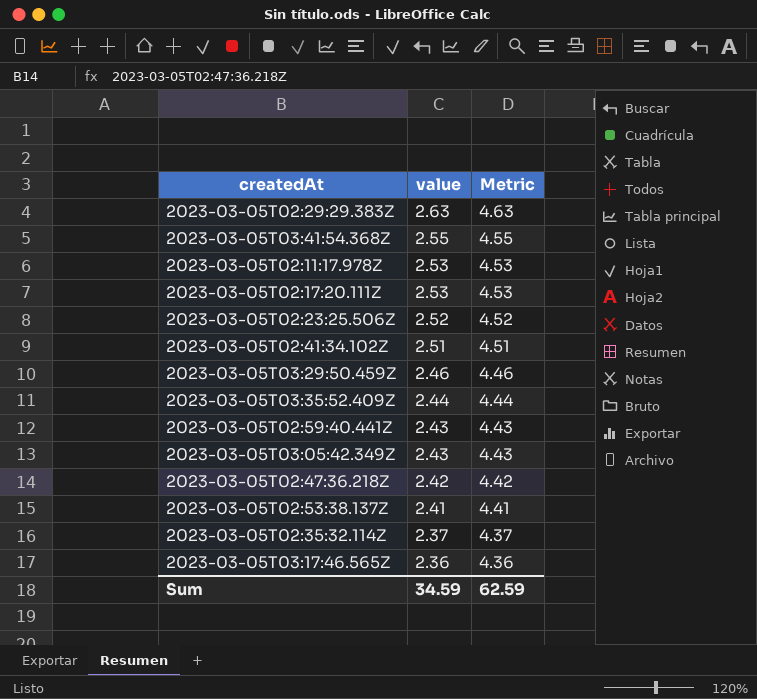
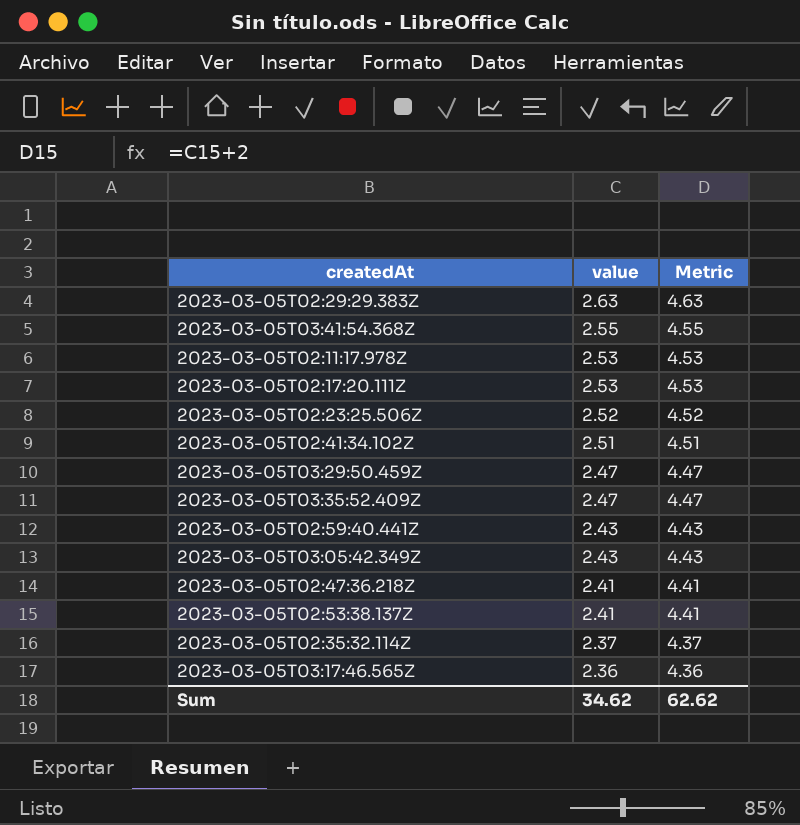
2023-03-05T03:29:50.459Z | value: 2.46 -> 2.47
2023-03-05T03:29:50.459Z | Metric: 4.46 -> 4.47
2023-03-05T03:35:52.409Z | value: 2.44 -> 2.47
2023-03-05T03:35:52.409Z | Metric: 4.44 -> 4.47
2023-03-05T02:47:36.218Z | value: 2.42 -> 2.41
2023-03-05T02:47:36.218Z | Metric: 4.42 -> 4.41
Sum | value: 34.59 -> 34.62
Sum | Metric: 62.59 -> 62.62

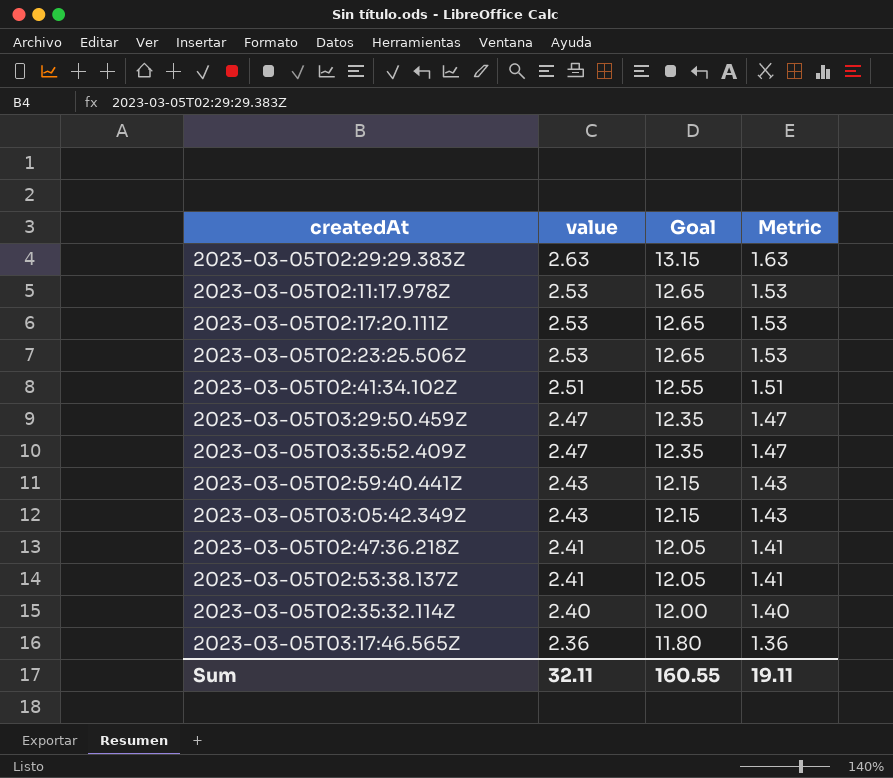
column Goal | formula: none -> [value] * 5
column Metric | formula: [value] + 2 -> [value] - 1
row 2023-03-05T03:41:54.368Z: 2.55 | 4.55 -> none
2023-03-05T02:23:25.506Z | value: 2.52 -> 2.53
2023-03-05T02:35:32.114Z | value: 2.37 -> 2.40
Sum | value: 34.62 -> 32.11
Sum | Metric: 62.62 -> 19.11

